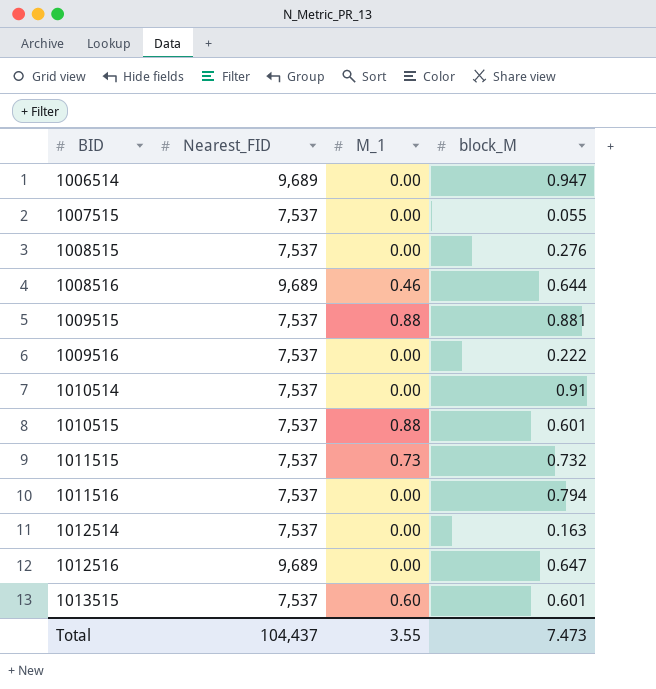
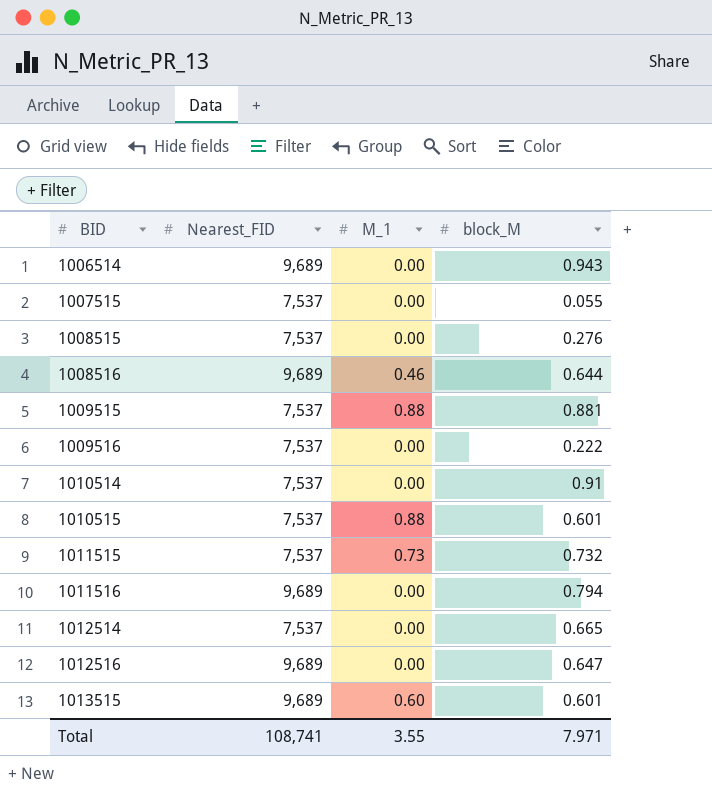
1006514 | block_M: 0.947 -> 0.943
1011516 | Nearest_FID: 7,537 -> 9,689
1012514 | block_M: 0.163 -> 0.665
1013515 | Nearest_FID: 7,537 -> 9,689
Total | Nearest_FID: 104,437 -> 108,741
Total | block_M: 7.473 -> 7.971

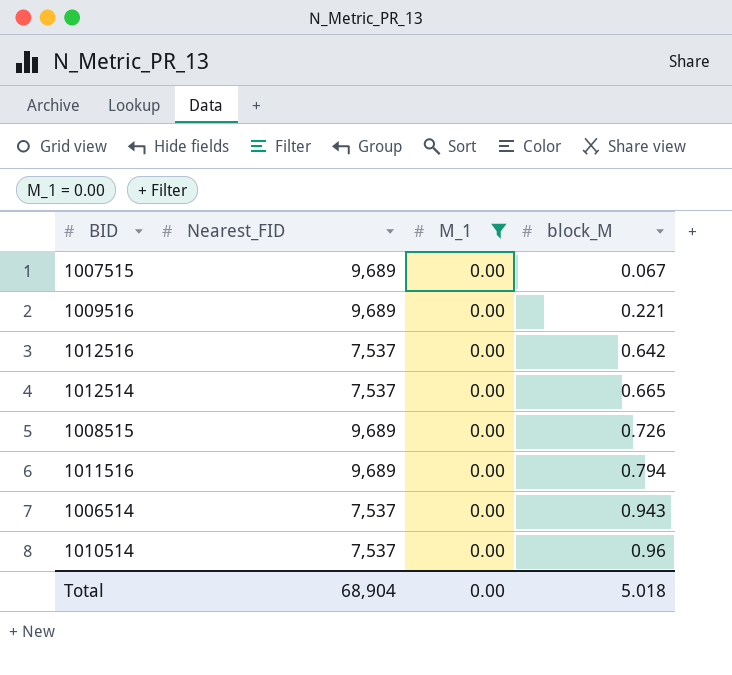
filter: none -> M_1 = 0.00
row order: BID ascending -> block_M ascending
1007515 | Nearest_FID: 7,537 -> 9,689
1007515 | block_M: 0.055 -> 0.067
1009516 | Nearest_FID: 7,537 -> 9,689
1009516 | block_M: 0.222 -> 0.221
1012516 | Nearest_FID: 9,689 -> 7,537
1012516 | block_M: 0.647 -> 0.642
1008515 | Nearest_FID: 7,537 -> 9,689
1008515 | block_M: 0.276 -> 0.726
1006514 | Nearest_FID: 9,689 -> 7,537
1010514 | block_M: 0.91 -> 0.96
Total | Nearest_FID: 108,741 -> 68,904
Total | M_1: 3.55 -> 0.00
Total | block_M: 7.971 -> 5.018

